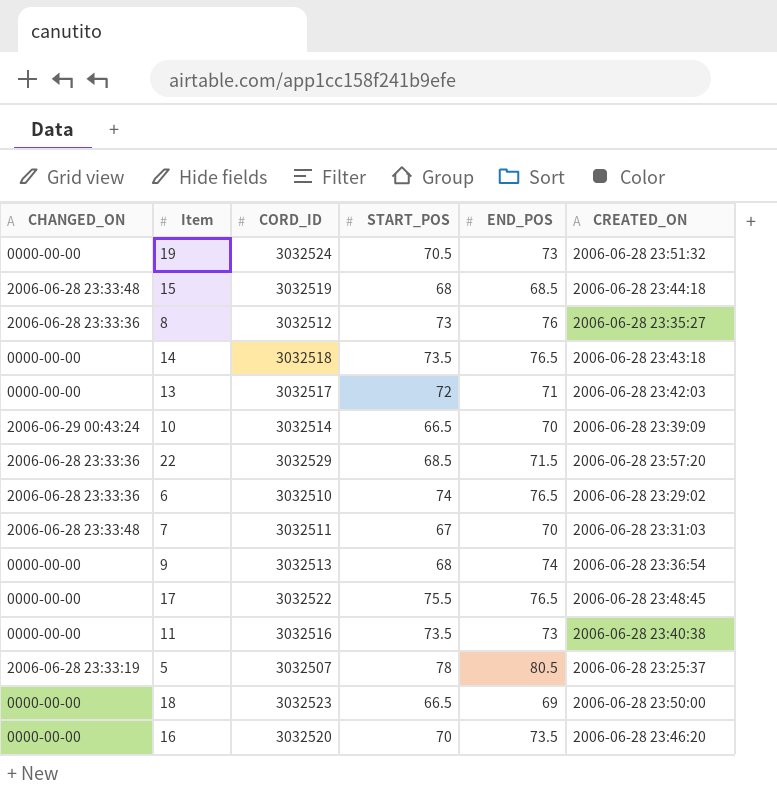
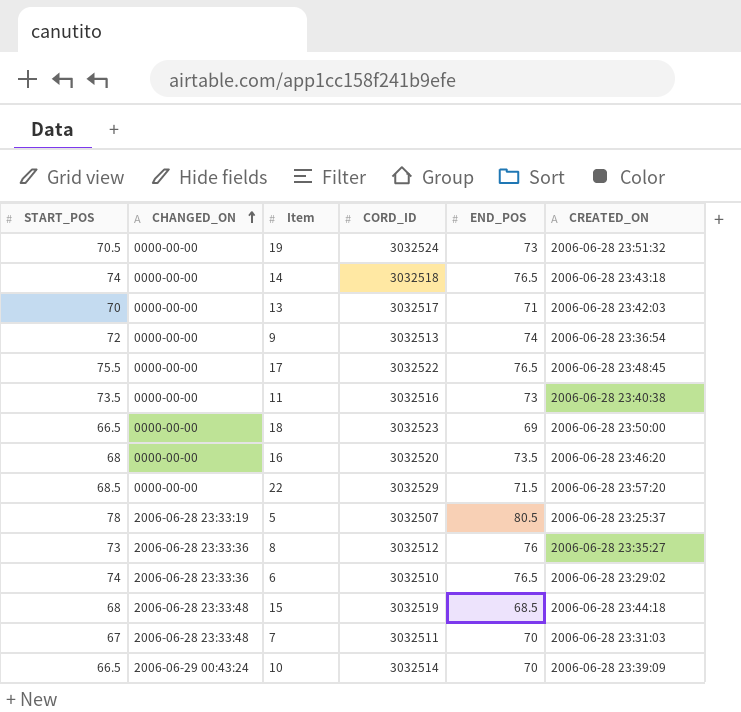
row order: none -> CHANGED_ON ascending
column START_POS | position: 4 -> 1
14 | START_POS: 73.5 -> 74
13 | START_POS: 72 -> 70
9 | START_POS: 68 -> 72
16 | START_POS: 70 -> 68
22 | CHANGED_ON: 2006-06-28 23:33:36 -> 0000-00-00

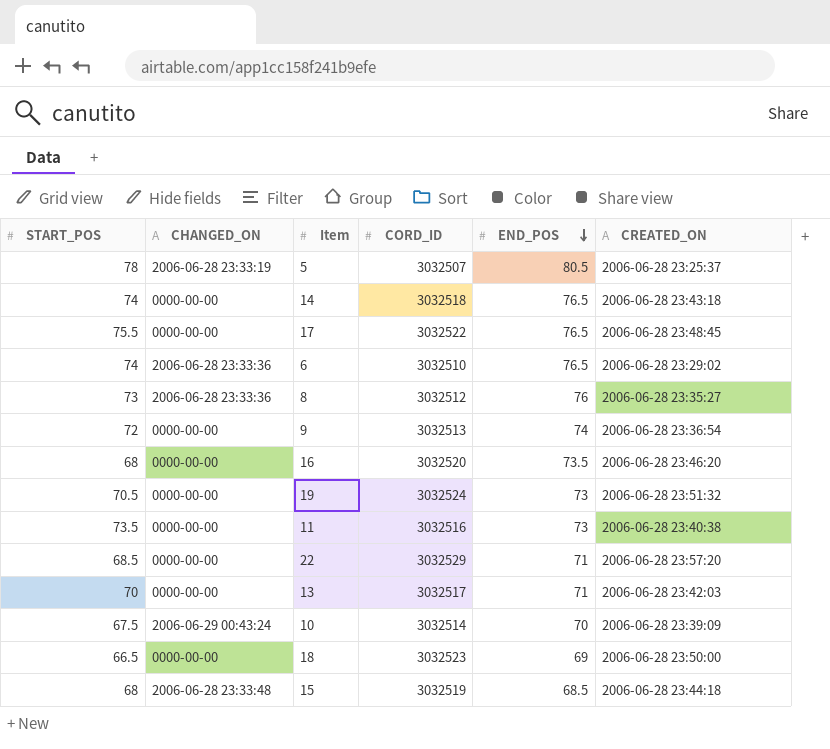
row order: CHANGED_ON ascending -> END_POS descending
row 7: 67 | 2006-06-28 23:33:48 | 3032511 | 70 | 2006-06-28 23:31:03 -> none
22 | END_POS: 71.5 -> 71
10 | START_POS: 66.5 -> 67.5

